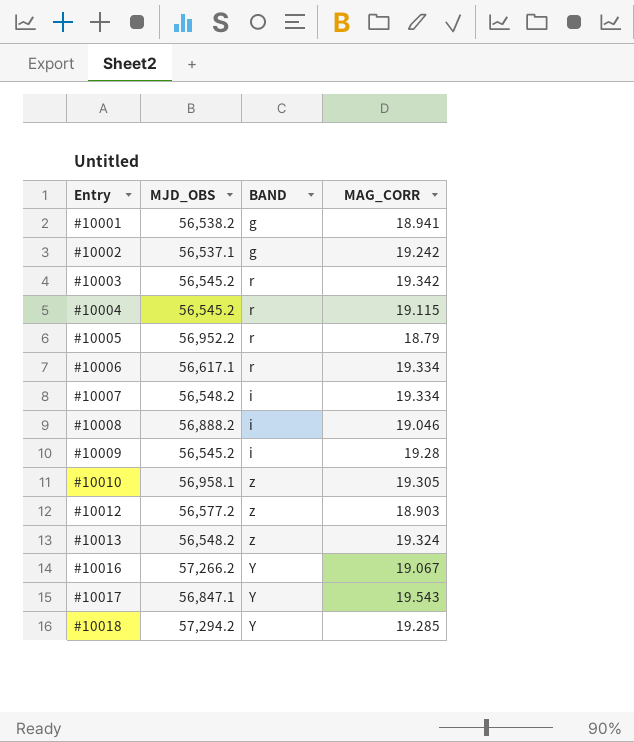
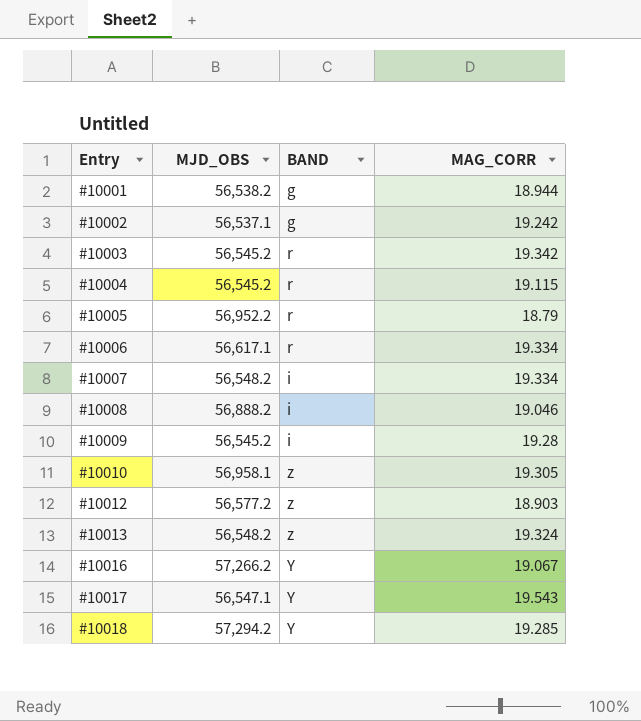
#10001 | MAG_CORR: 18.941 -> 18.944
#10017 | MJD_OBS: 56,847.1 -> 56,547.1

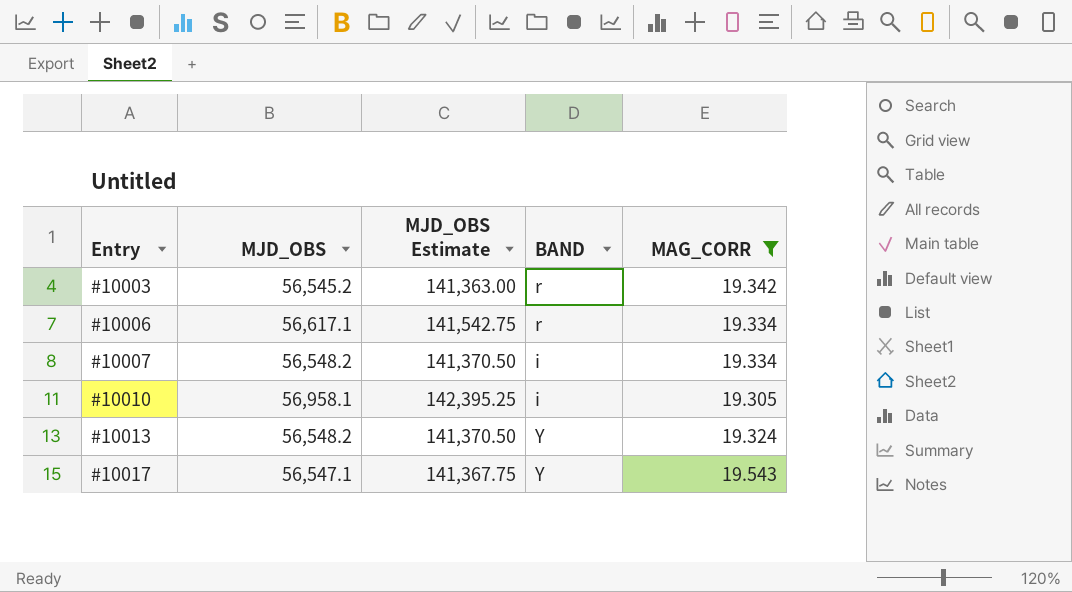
filter: none -> MAG_CORR >= 19.305
column MJD_OBS Estimate | formula: none -> [MJD_OBS] * 2.5
#10010 | BAND: z -> i
#10013 | BAND: z -> Y

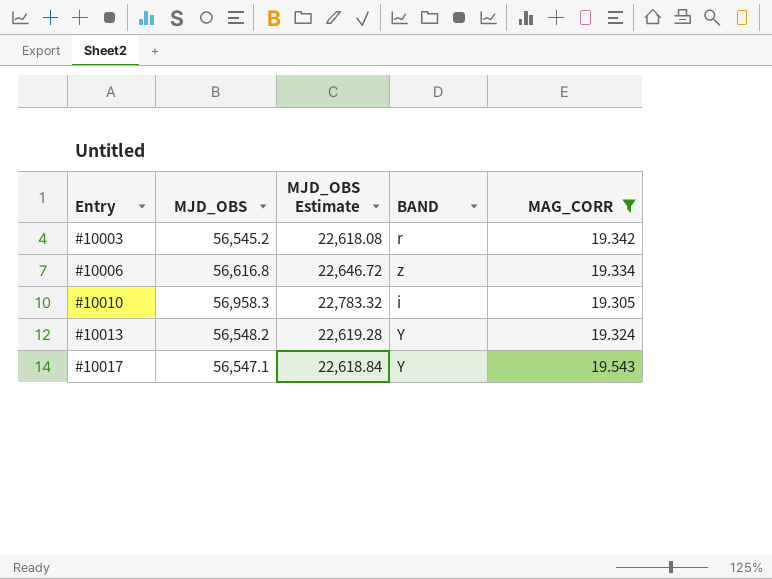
column MJD_OBS Estimate | formula: [MJD_OBS] * 2.5 -> [MJD_OBS] * 0.4
row #10007: 56,548.2 | 141,370.50 | i | 19.334 -> none
#10006 | MJD_OBS: 56,617.1 -> 56,616.8
#10006 | BAND: r -> z
#10010 | MJD_OBS: 56,958.1 -> 56,958.3

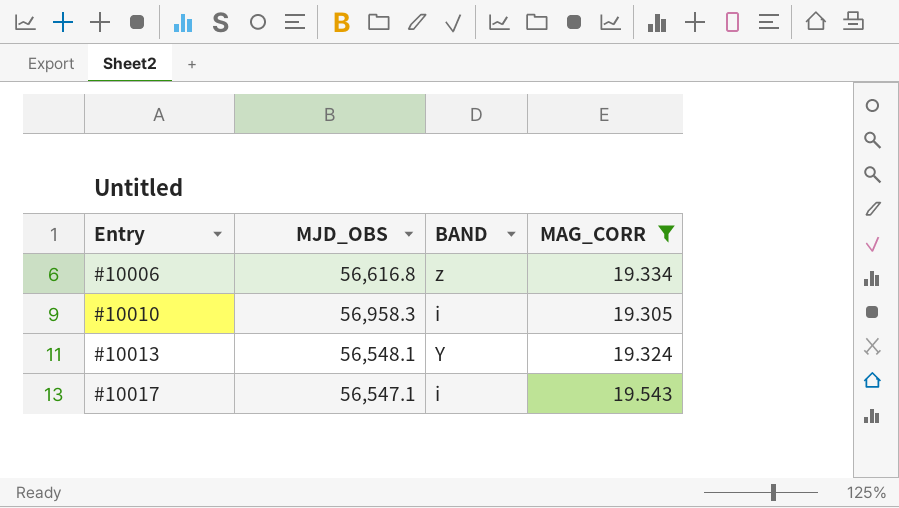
column MJD_OBS Estimate | formula: [MJD_OBS] * 0.4 -> none
row #10003: 56,545.2 | 22,618.08 | r | 19.342 -> none
#10013 | MJD_OBS: 56,548.2 -> 56,548.1
#10017 | BAND: Y -> i

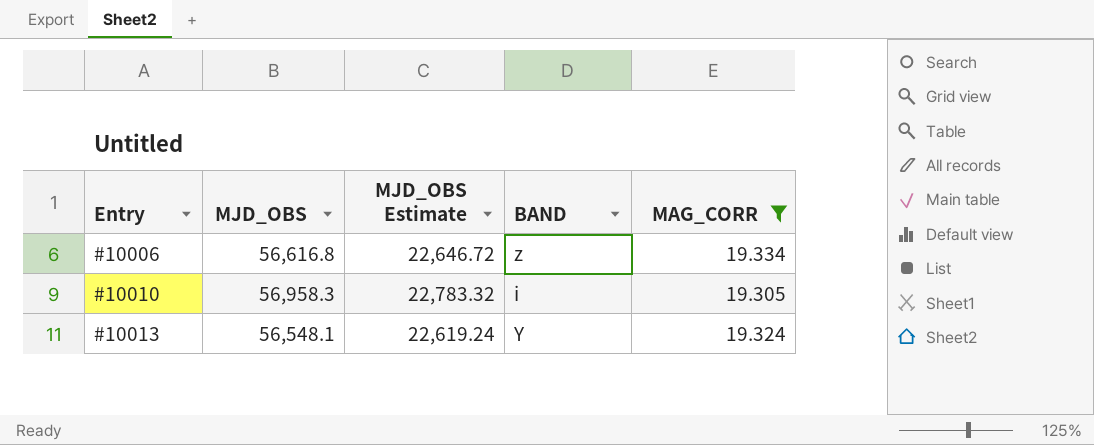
column MJD_OBS Estimate | formula: none -> [MJD_OBS] * 0.4
row #10017: 56,547.1 | i | 19.543 -> none

